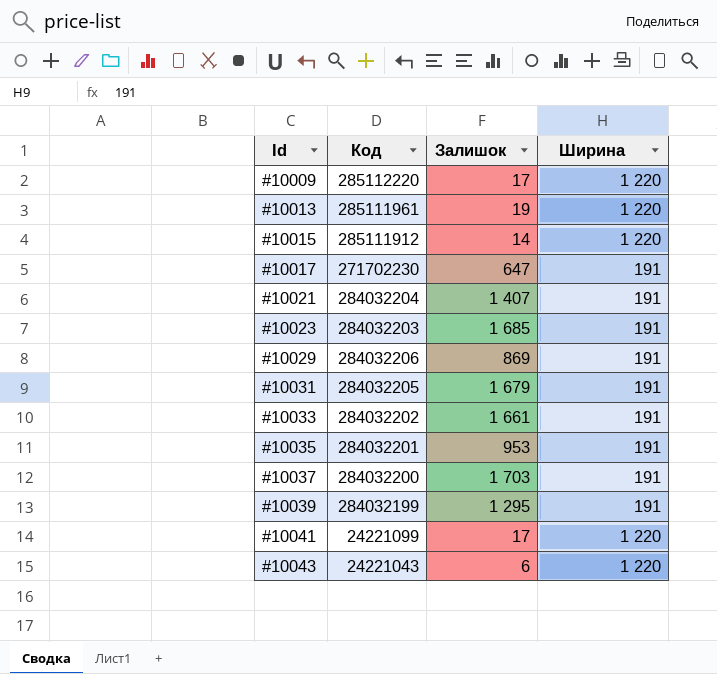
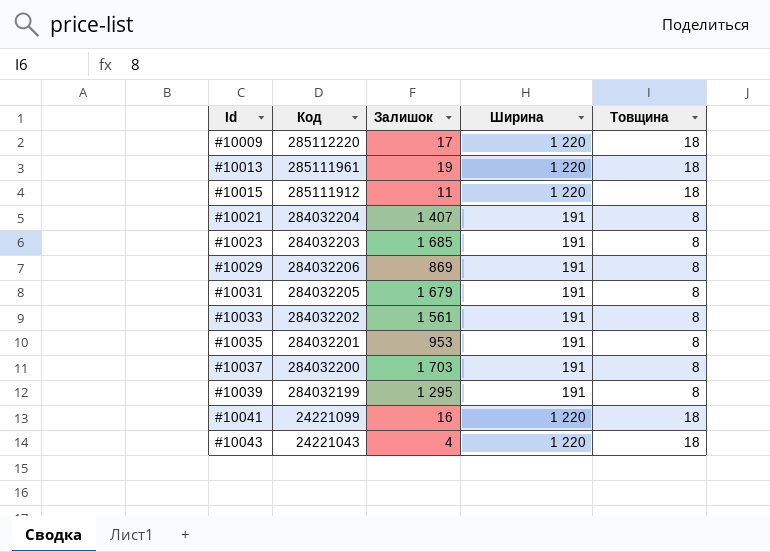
column Товщина | position: none -> 5
row #10017: 271702230 | 647 | 191 -> none
#10015 | Залишок: 14 -> 11
#10033 | Залишок: 1 661 -> 1 561
#10041 | Залишок: 17 -> 16
#10043 | Залишок: 6 -> 4

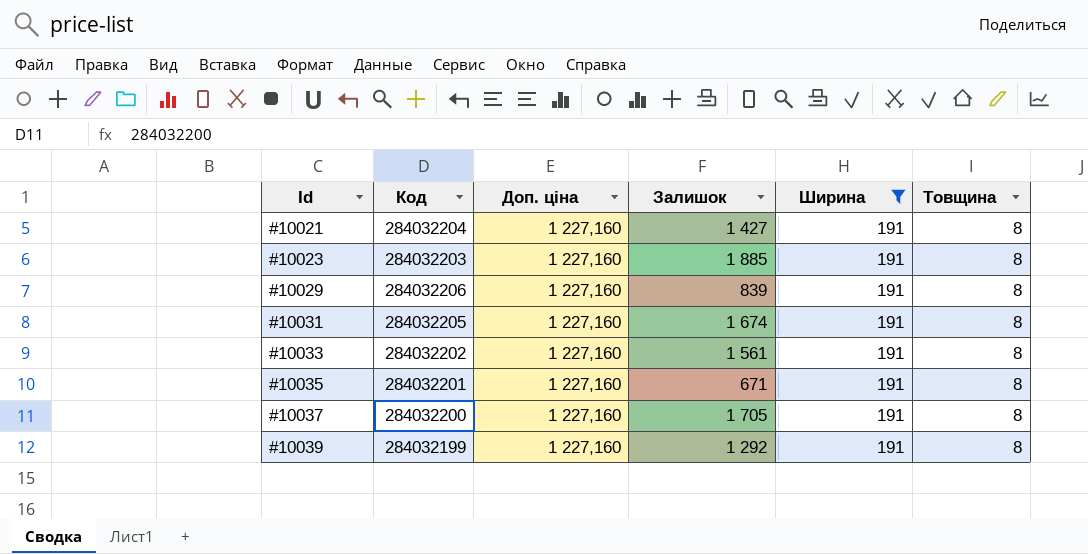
filter: none -> Ширина = 191
column Доп. ціна | position: none -> 3
#10021 | Залишок: 1 407 -> 1 427
#10023 | Залишок: 1 685 -> 1 885
#10029 | Залишок: 869 -> 839
#10031 | Залишок: 1 679 -> 1 674
#10035 | Залишок: 953 -> 671
#10037 | Залишок: 1 703 -> 1 705
#10039 | Залишок: 1 295 -> 1 292

